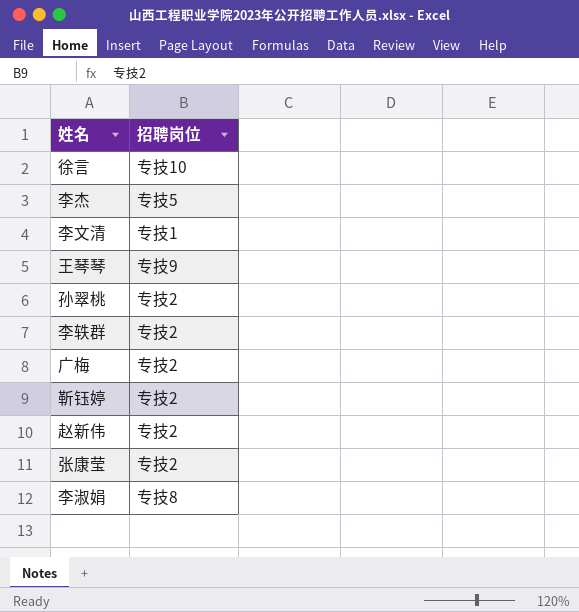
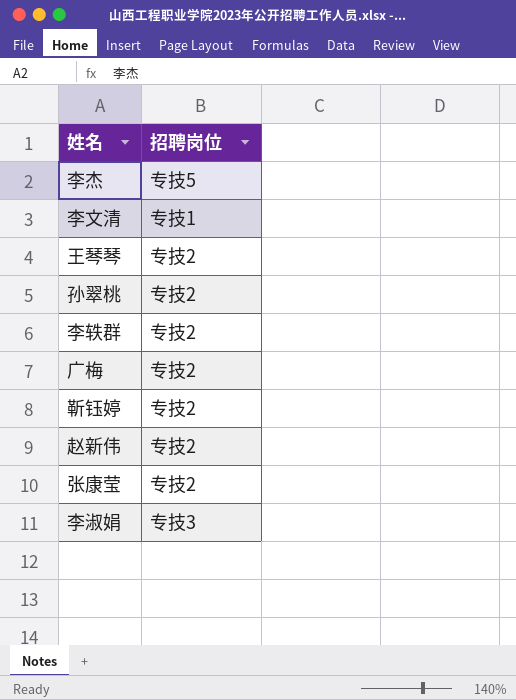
row 徐言: 专技10 -> none
王琴琴 | 招聘岗位: 专技9 -> 专技2
李淑娟 | 招聘岗位: 专技8 -> 专技3

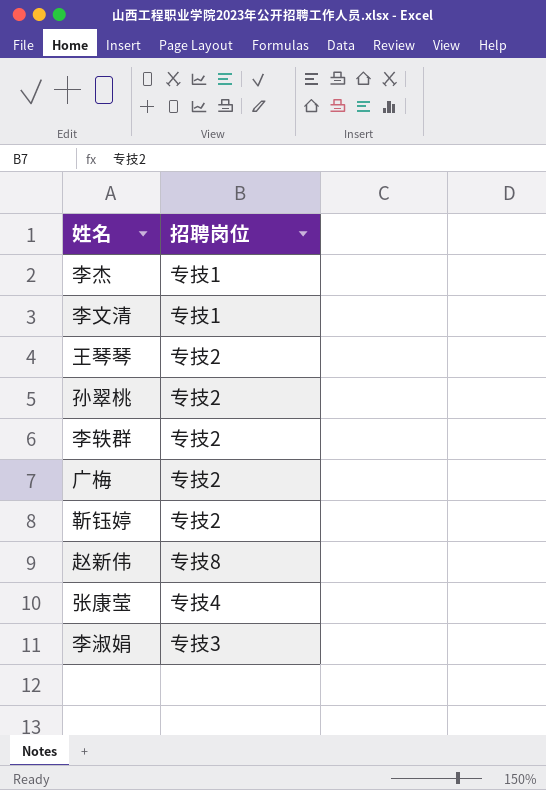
李杰 | 招聘岗位: 专技5 -> 专技1
赵新伟 | 招聘岗位: 专技2 -> 专技8
张康莹 | 招聘岗位: 专技2 -> 专技4

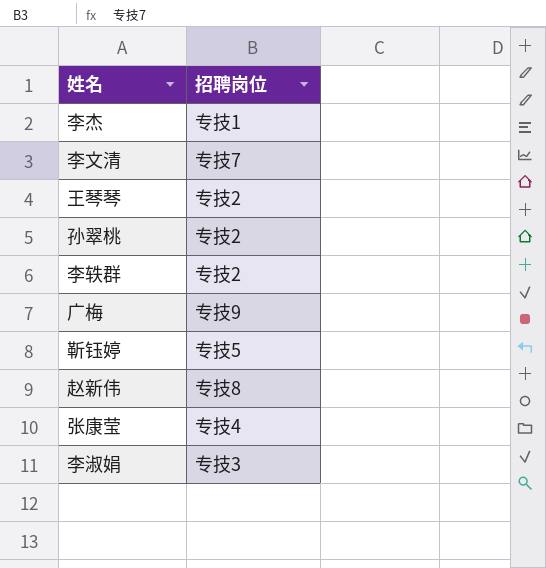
李文清 | 招聘岗位: 专技1 -> 专技7
广梅 | 招聘岗位: 专技2 -> 专技9
靳钰婷 | 招聘岗位: 专技2 -> 专技5

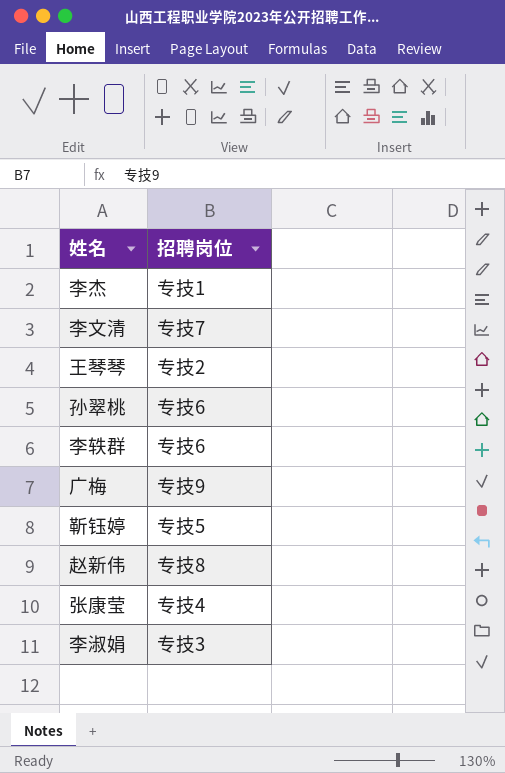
孙翠桃 | 招聘岗位: 专技2 -> 专技6
李轶群 | 招聘岗位: 专技2 -> 专技6

